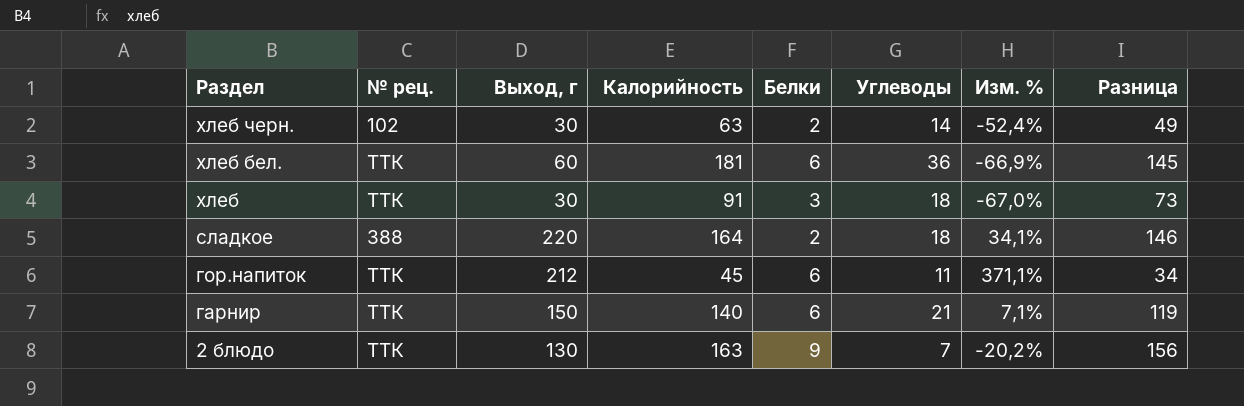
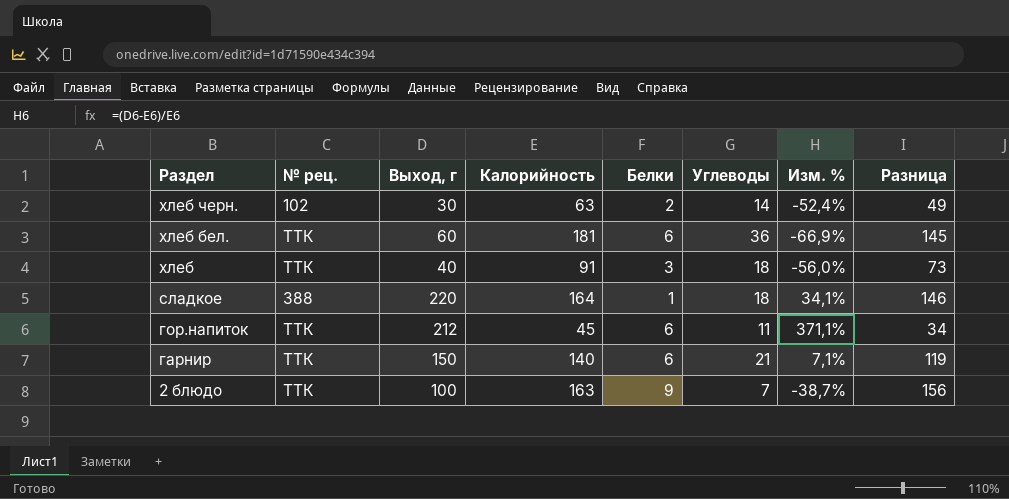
хлеб | Выход, г: 30 -> 40
хлеб | Изм. %: -67,0% -> -56,0%
сладкое | Белки: 2 -> 1
2 блюдо | Выход, г: 130 -> 100
2 блюдо | Изм. %: -20,2% -> -38,7%

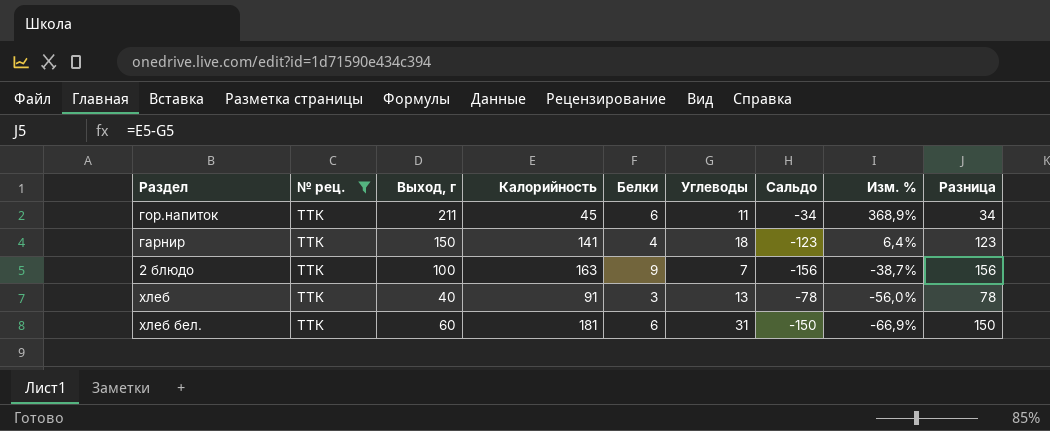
filter: none -> № рец. = ТТК
row order: Раздел descending -> Изм. % descending
column Сальдо | formula: none -> [Углеводы] - [Калорийность]
гор.напиток | Выход, г: 212 -> 211
гор.напиток | Изм. %: 371,1% -> 368,9%
гарнир | Калорийность: 140 -> 141
гарнир | Белки: 6 -> 4
гарнир | Углеводы: 21 -> 18
гарнир | Изм. %: 7,1% -> 6,4%
гарнир | Разница: 119 -> 123
хлеб | Углеводы: 18 -> 13
хлеб | Разница: 73 -> 78
хлеб бел. | Углеводы: 36 -> 31
хлеб бел. | Разница: 145 -> 150

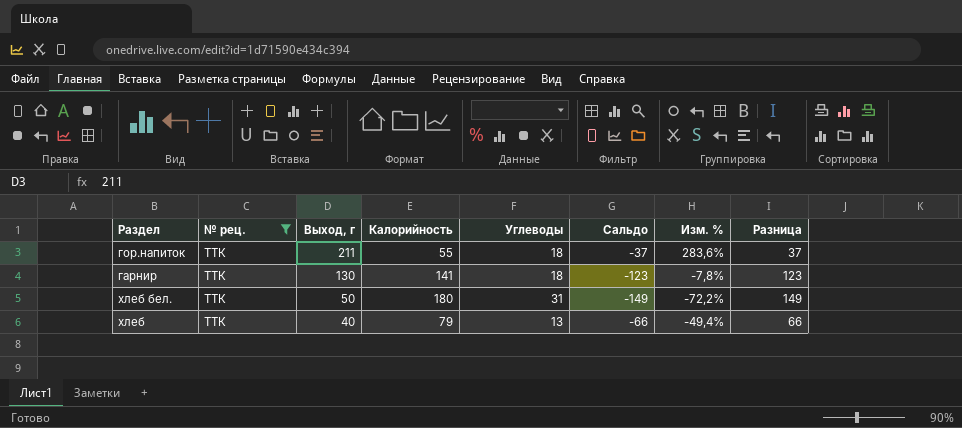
row order: Изм. % descending -> Выход, г descending
column Белки | position: 5 -> none
row 2 блюдо: ТТК | 100 | 163 | 9 | 7 | -156 | -38,7% | 156 -> none
гор.напиток | Калорийность: 45 -> 55
гор.напиток | Углеводы: 11 -> 18
гор.напиток | Сальдо: -34 -> -37
гор.напиток | Изм. %: 368,9% -> 283,6%
гор.напиток | Разница: 34 -> 37
гарнир | Выход, г: 150 -> 130
гарнир | Изм. %: 6,4% -> -7,8%
хлеб бел. | Выход, г: 60 -> 50
хлеб бел. | Калорийность: 181 -> 180
хлеб бел. | Сальдо: -150 -> -149
хлеб бел. | Изм. %: -66,9% -> -72,2%
хлеб бел. | Разница: 150 -> 149
хлеб | Калорийность: 91 -> 79
хлеб | Сальдо: -78 -> -66
хлеб | Изм. %: -56,0% -> -49,4%
хлеб | Разница: 78 -> 66

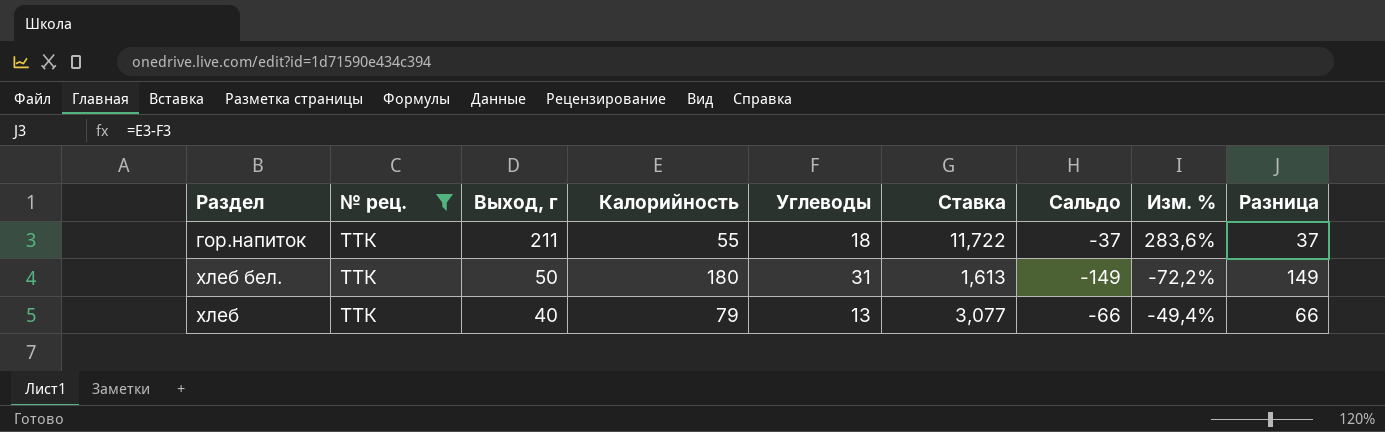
column Ставка | formula: none -> [Выход, г] / [Углеводы]
row гарнир: ТТК | 130 | 141 | 18 | -123 | -7,8% | 123 -> none

